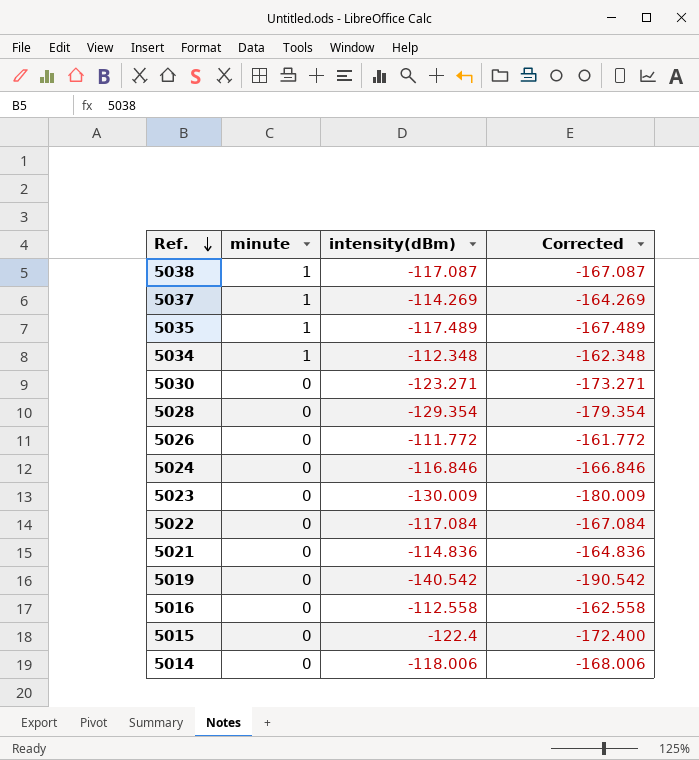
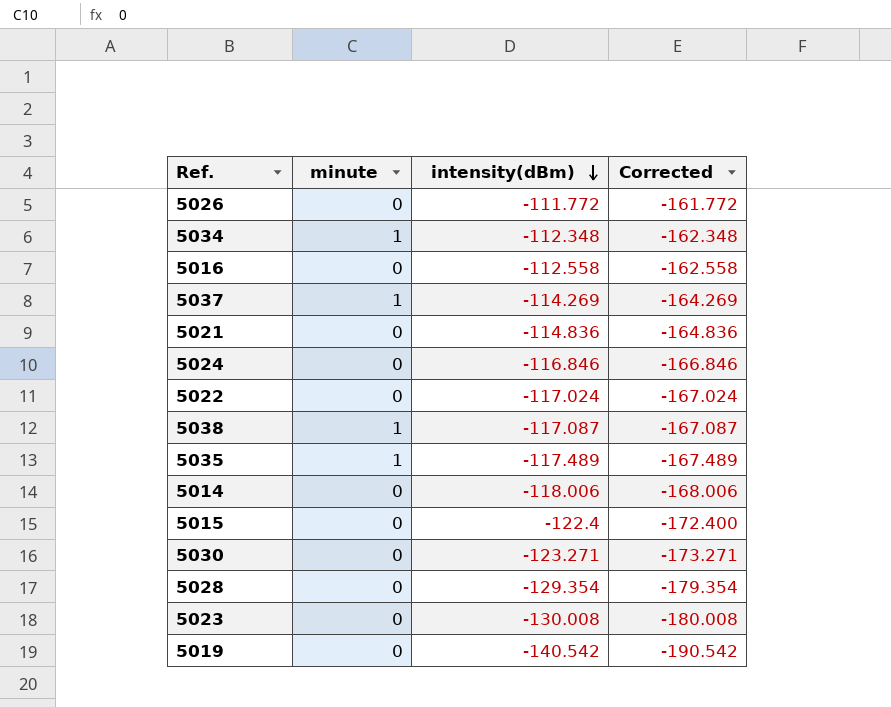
row order: Ref. descending -> intensity(dBm) descending
5022 | intensity(dBm): -117.084 -> -117.024
5022 | Corrected: -167.084 -> -167.024
5023 | intensity(dBm): -130.009 -> -130.008
5023 | Corrected: -180.009 -> -180.008

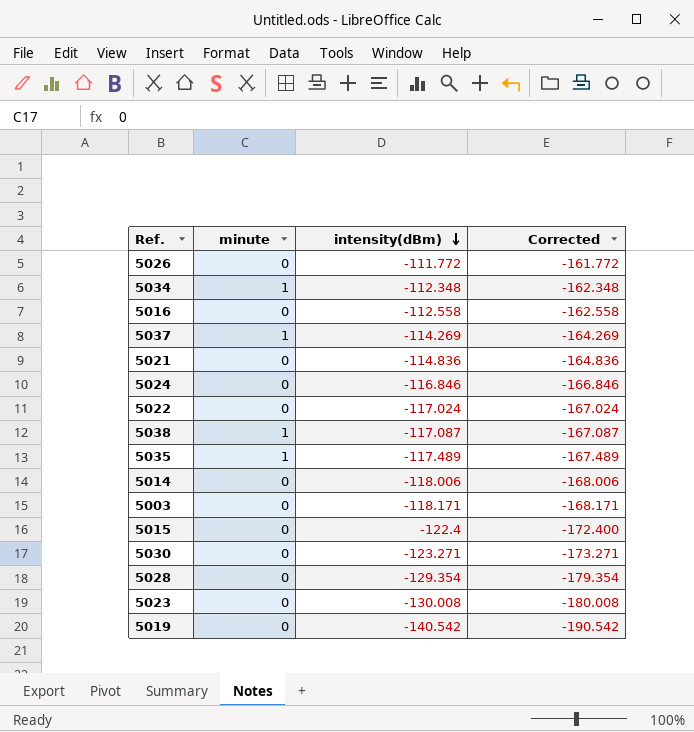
row 5003: none -> 0 | -118.171 | -168.171

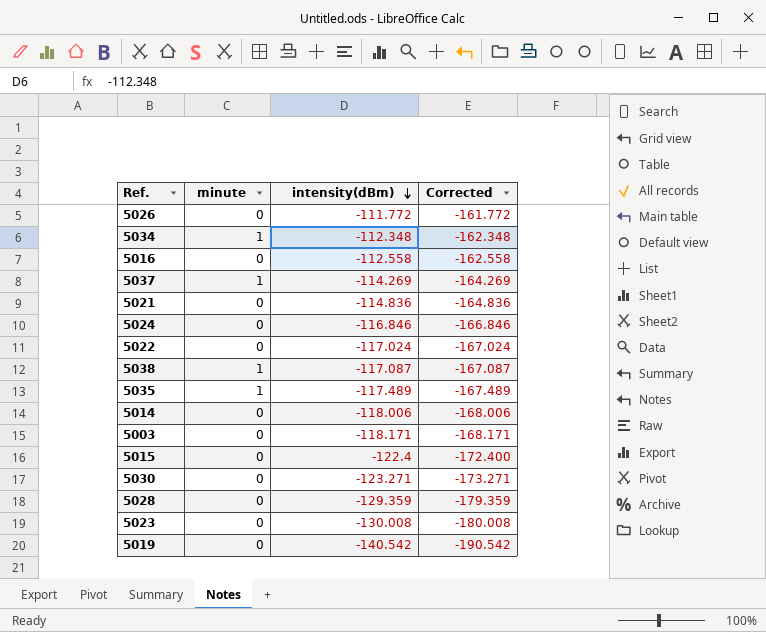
5028 | intensity(dBm): -129.354 -> -129.359
5028 | Corrected: -179.354 -> -179.359

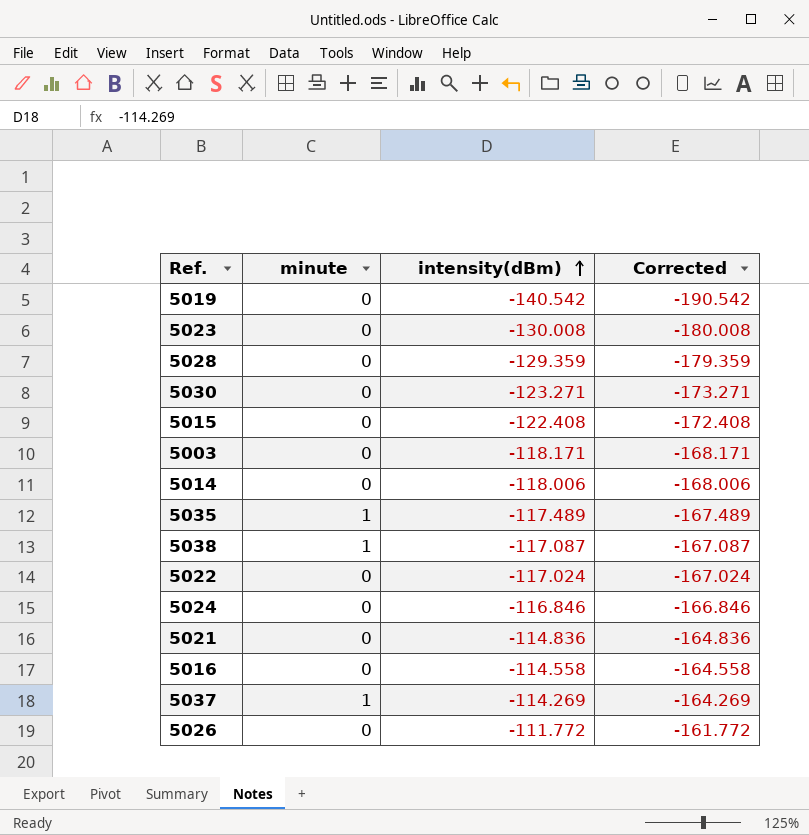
row order: intensity(dBm) descending -> intensity(dBm) ascending
row 5034: 1 | -112.348 | -162.348 -> none
5015 | intensity(dBm): -122.4 -> -122.408
5015 | Corrected: -172.400 -> -172.408
5016 | intensity(dBm): -112.558 -> -114.558
5016 | Corrected: -162.558 -> -164.558

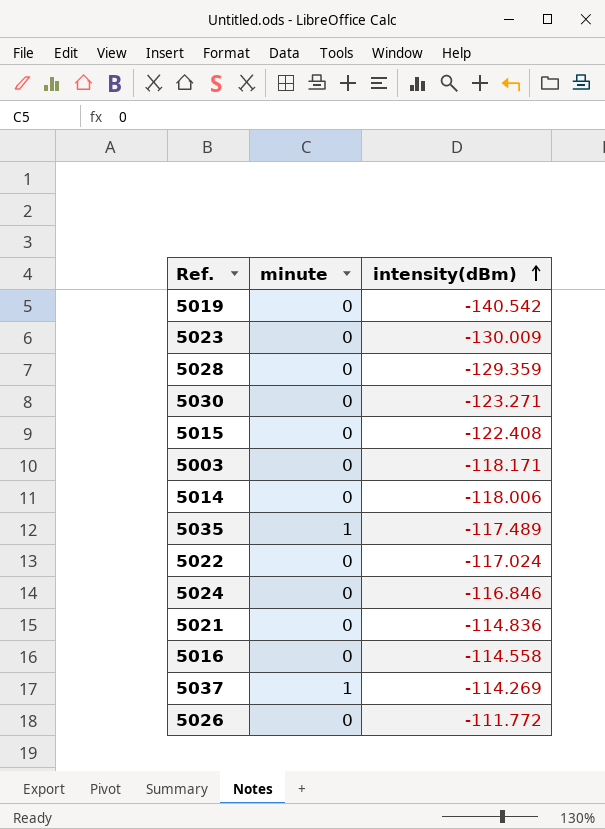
column Corrected | formula: [intensity(dBm)] - 50 -> none
row 5038: 1 | -117.087 | -167.087 -> none
5023 | intensity(dBm): -130.008 -> -130.009

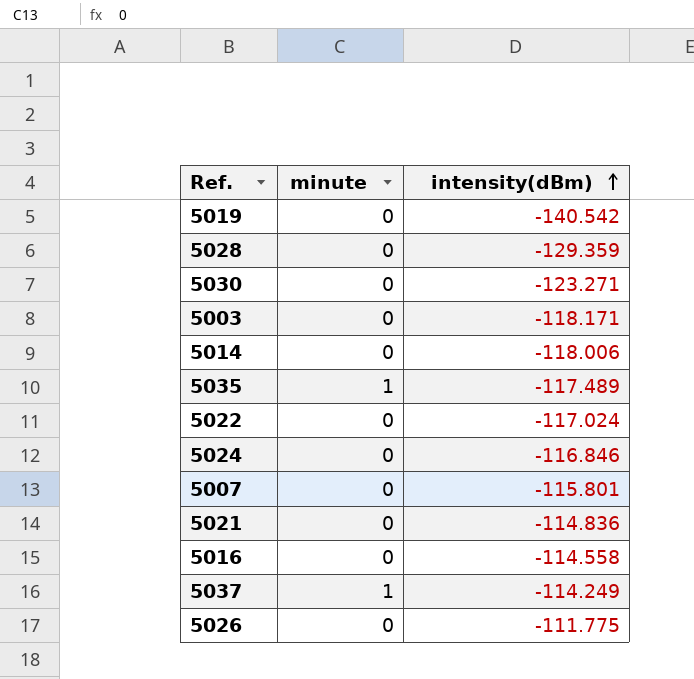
row 5023: 0 | -130.009 -> none
row 5015: 0 | -122.408 -> none
row 5007: none -> 0 | -115.801
5037 | intensity(dBm): -114.269 -> -114.249
5026 | intensity(dBm): -111.772 -> -111.775

